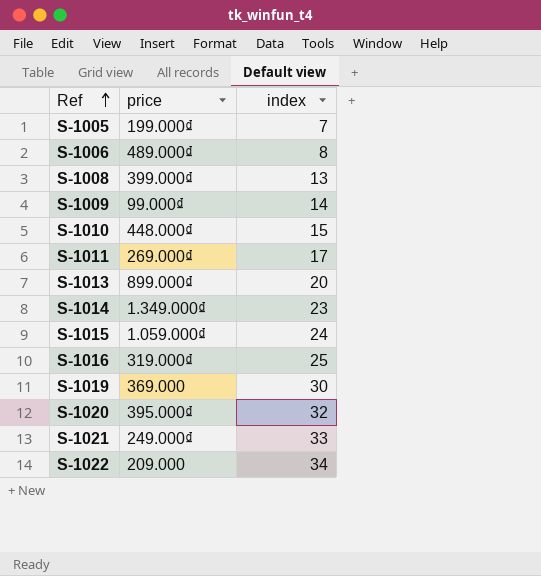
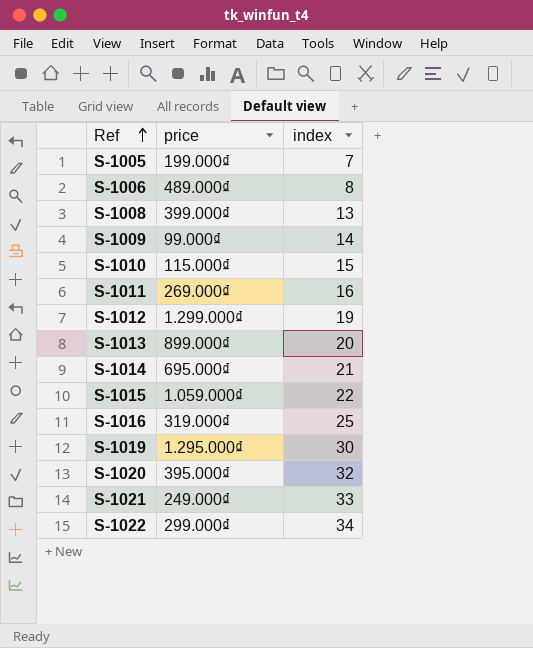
S-1010 | price: 448.000₫ -> 115.000₫
S-1011 | index: 17 -> 16
row S-1012: none -> 1.299.000₫ | 19
S-1014 | price: 1.349.000₫ -> 695.000₫
S-1014 | index: 23 -> 21
S-1015 | index: 24 -> 22
S-1019 | price: 369.000 -> 1.295.000₫
S-1022 | price: 209.000 -> 299.000₫

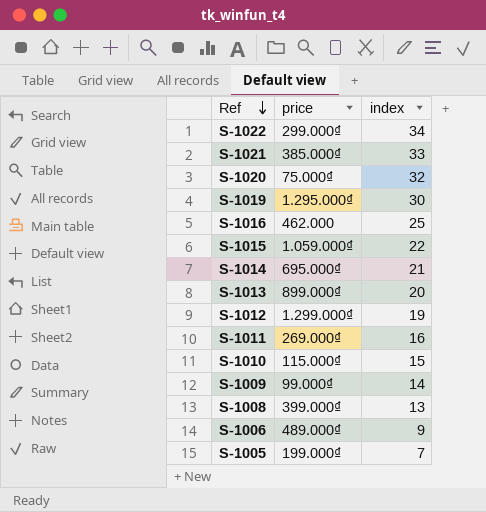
row order: Ref ascending -> Ref descending
S-1021 | price: 249.000₫ -> 385.000₫
S-1020 | price: 395.000₫ -> 75.000₫
S-1016 | price: 319.000₫ -> 462.000
S-1006 | index: 8 -> 9

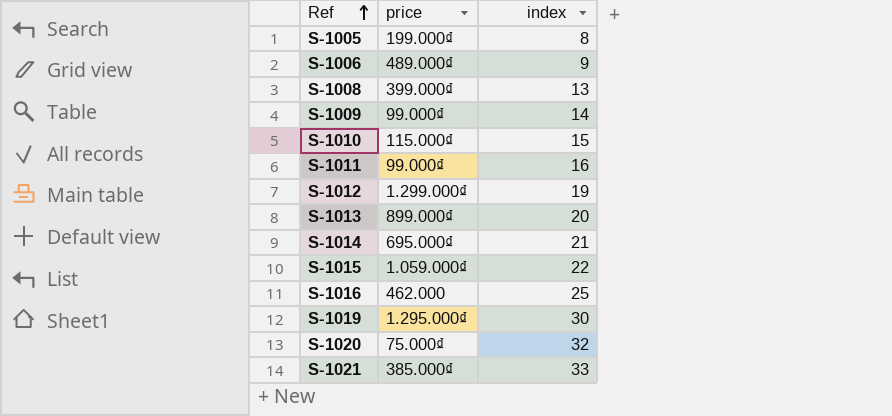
row order: Ref descending -> Ref ascending
row S-1022: 299.000₫ | 34 -> none
S-1005 | index: 7 -> 8
S-1011 | price: 269.000₫ -> 99.000₫

